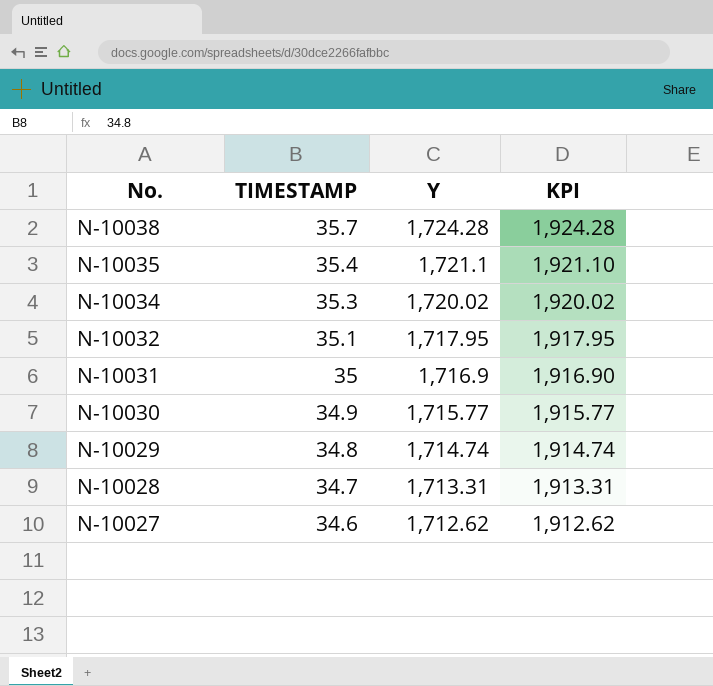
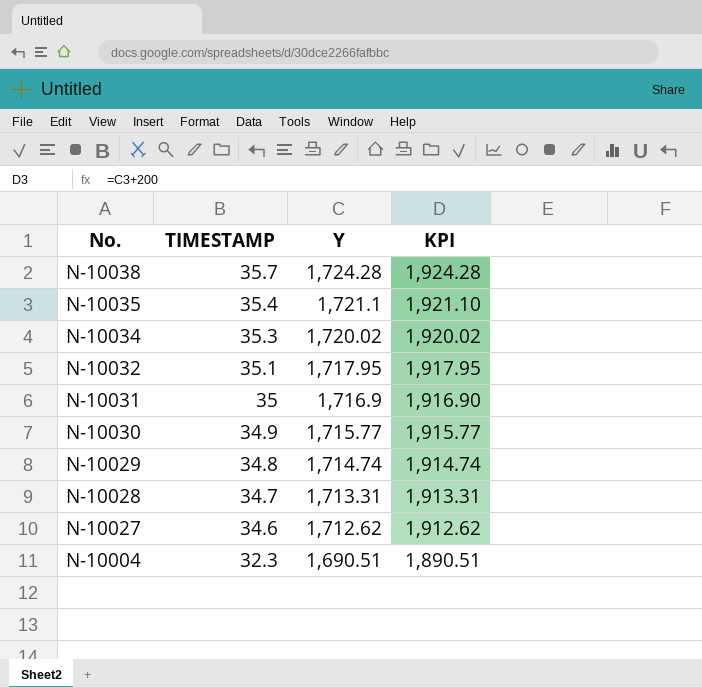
row N-10004: none -> 32.3 | 1,690.51 | 1,890.51

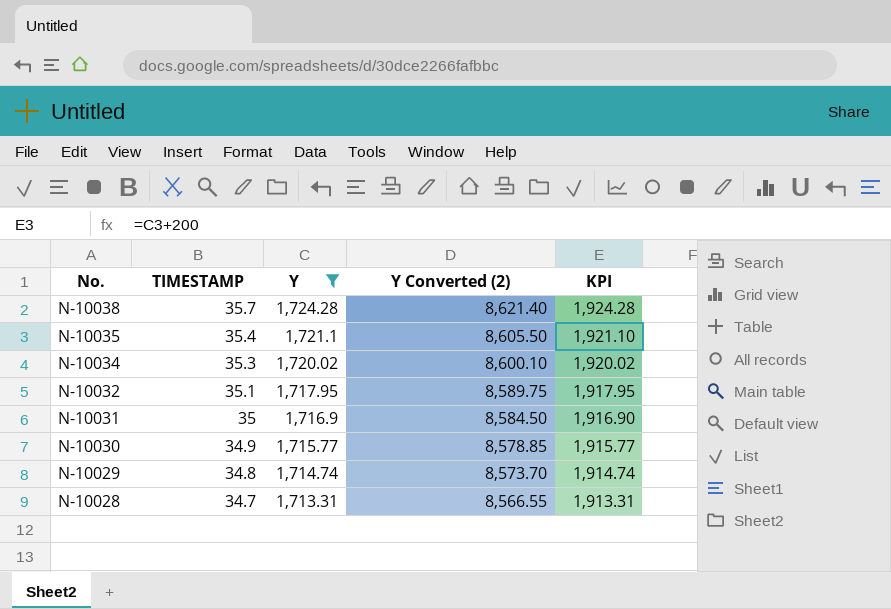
filter: none -> Y >= 1,713.31
column Y Converted (2) | formula: none -> [Y] * 5

